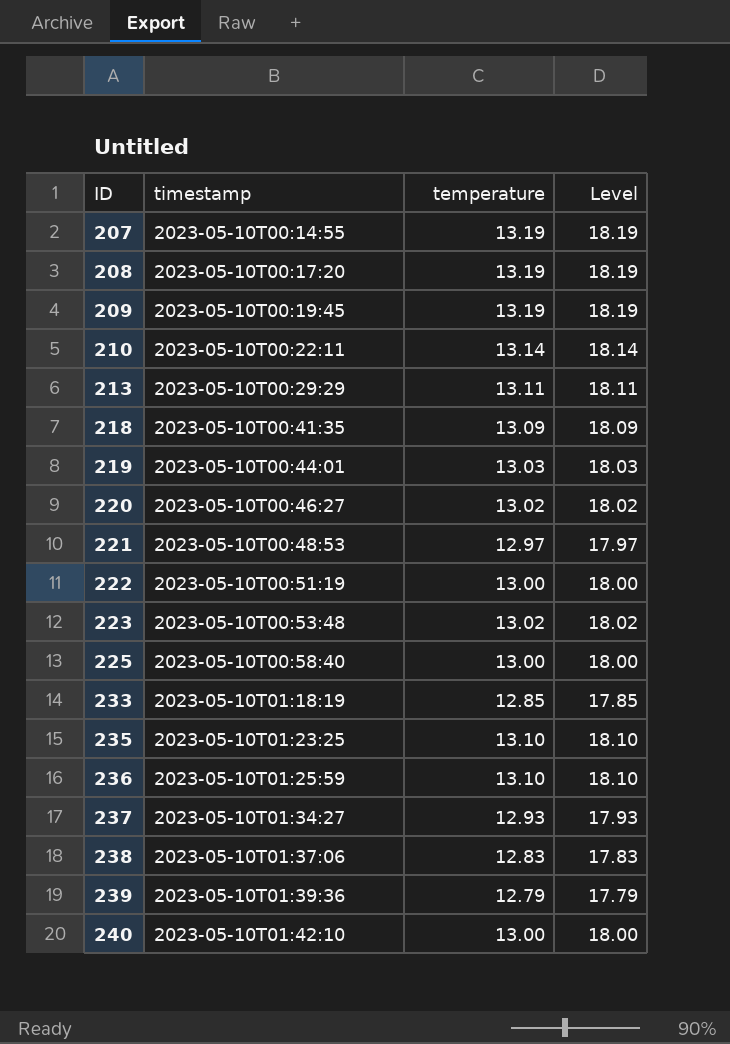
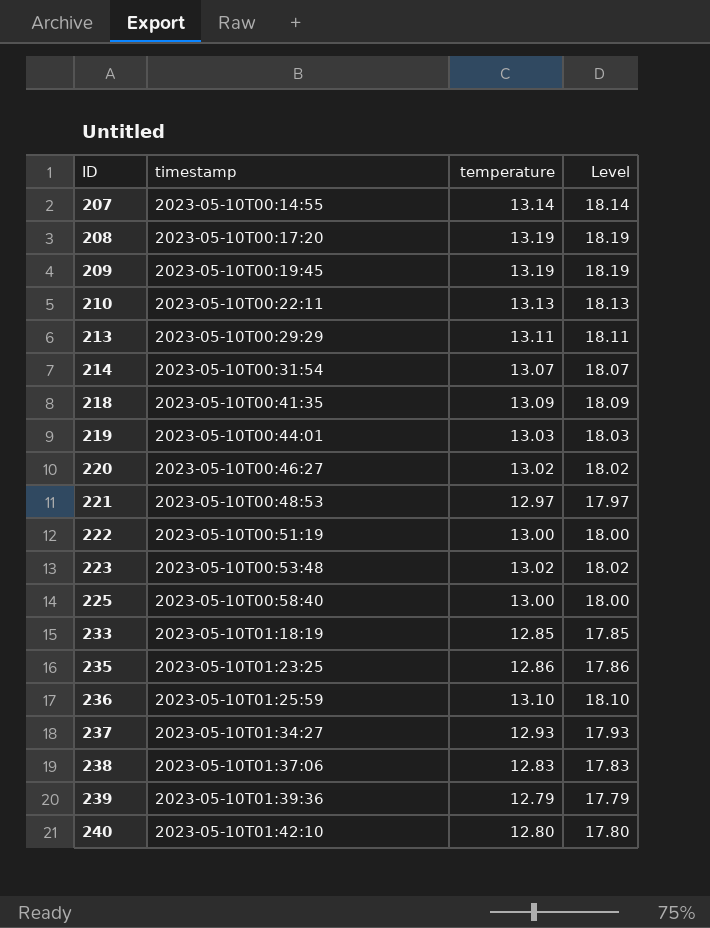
207 | temperature: 13.19 -> 13.14
207 | Level: 18.19 -> 18.14
210 | temperature: 13.14 -> 13.13
210 | Level: 18.14 -> 18.13
row 214: none -> 2023-05-10T00:31:54 | 13.07 | 18.07
235 | temperature: 13.10 -> 12.86
235 | Level: 18.10 -> 17.86
240 | temperature: 13.00 -> 12.80
240 | Level: 18.00 -> 17.80

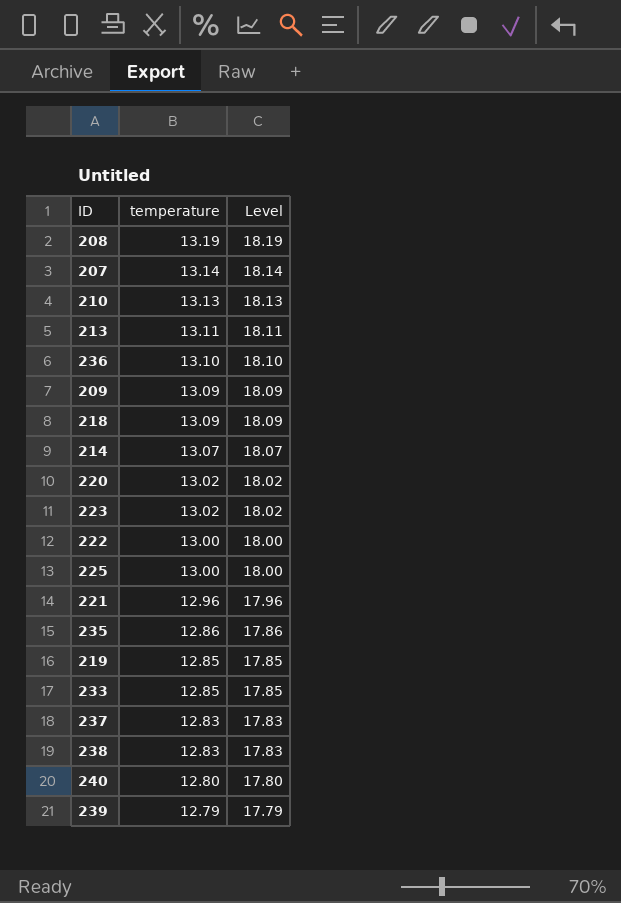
row order: ID ascending -> temperature descending
column timestamp | position: 2 -> none
209 | temperature: 13.19 -> 13.09
209 | Level: 18.19 -> 18.09
221 | temperature: 12.97 -> 12.96
221 | Level: 17.97 -> 17.96
219 | temperature: 13.03 -> 12.85
219 | Level: 18.03 -> 17.85
237 | temperature: 12.93 -> 12.83
237 | Level: 17.93 -> 17.83

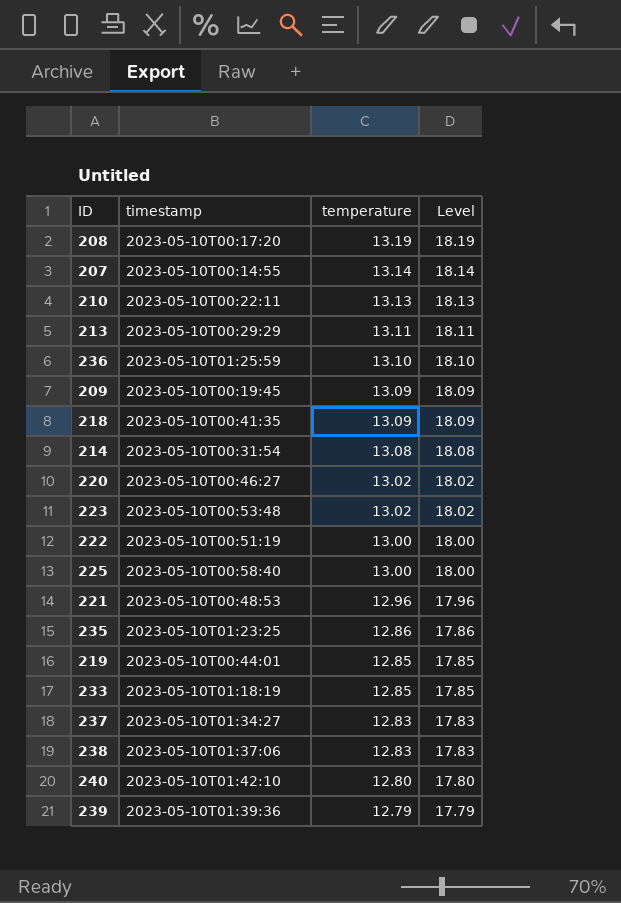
column timestamp | position: none -> 2
214 | temperature: 13.07 -> 13.08
214 | Level: 18.07 -> 18.08

